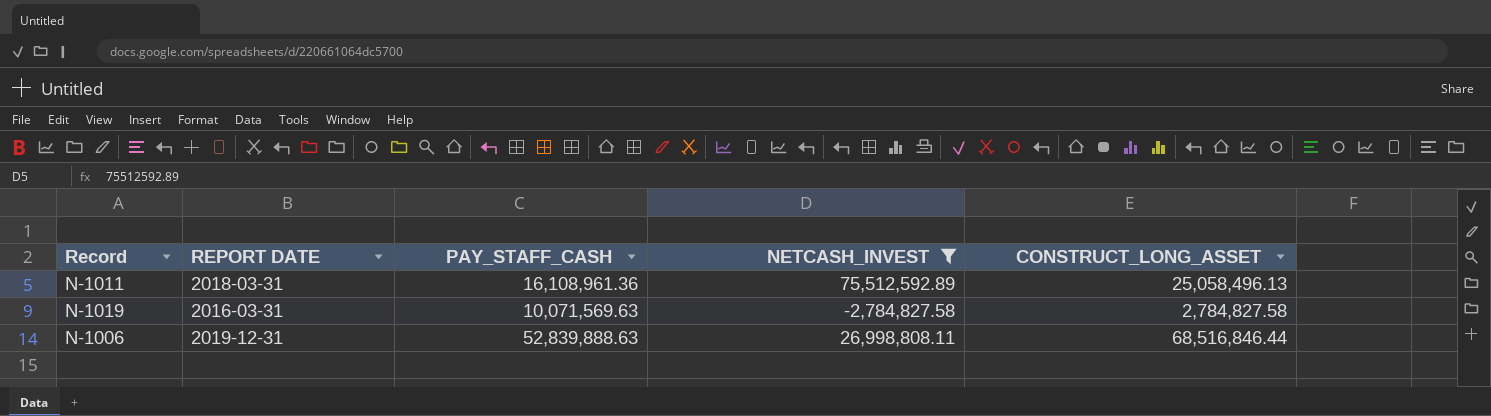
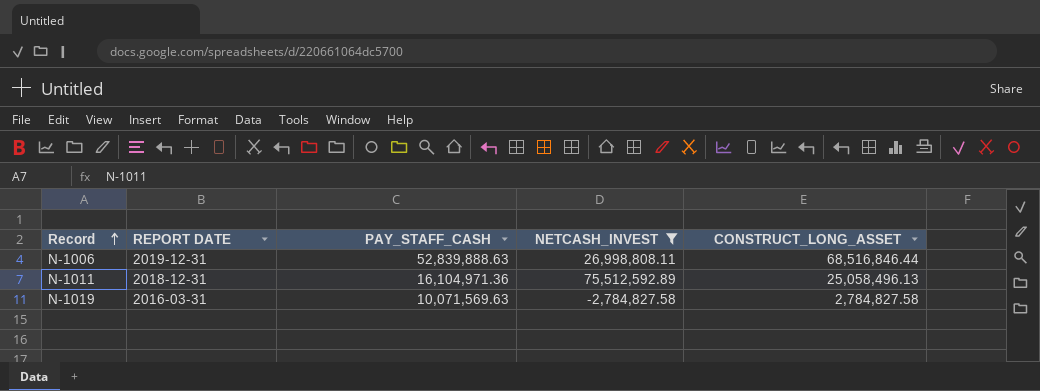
row order: none -> Record ascending
N-1011 | REPORT DATE: 2018-03-31 -> 2018-12-31
N-1011 | PAY_STAFF_CASH: 16,108,961.36 -> 16,104,971.36

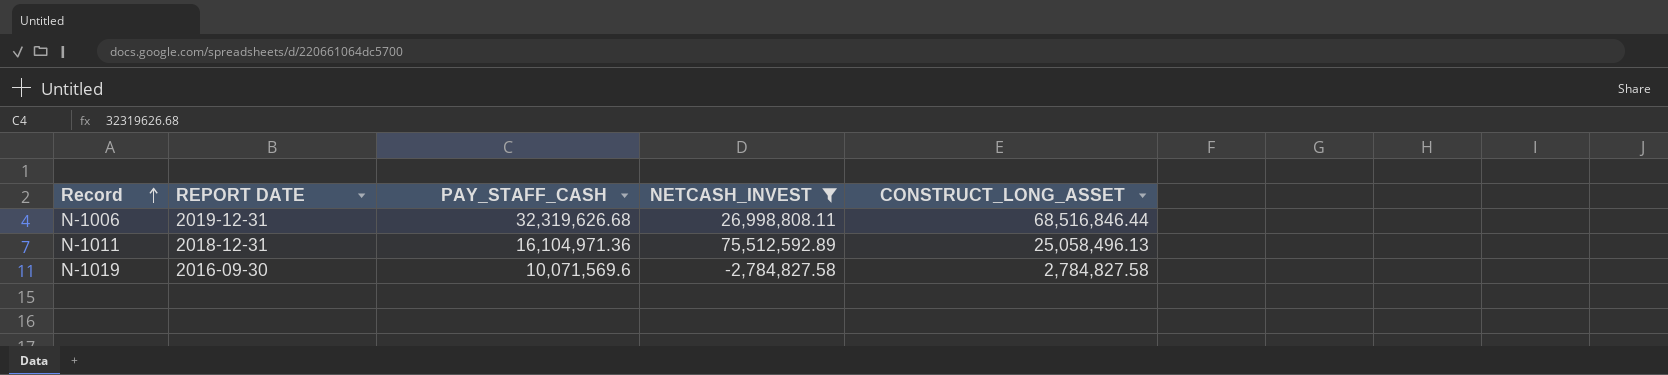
N-1006 | PAY_STAFF_CASH: 52,839,888.63 -> 32,319,626.68
N-1019 | REPORT DATE: 2016-03-31 -> 2016-09-30
N-1019 | PAY_STAFF_CASH: 10,071,569.63 -> 10,071,569.6

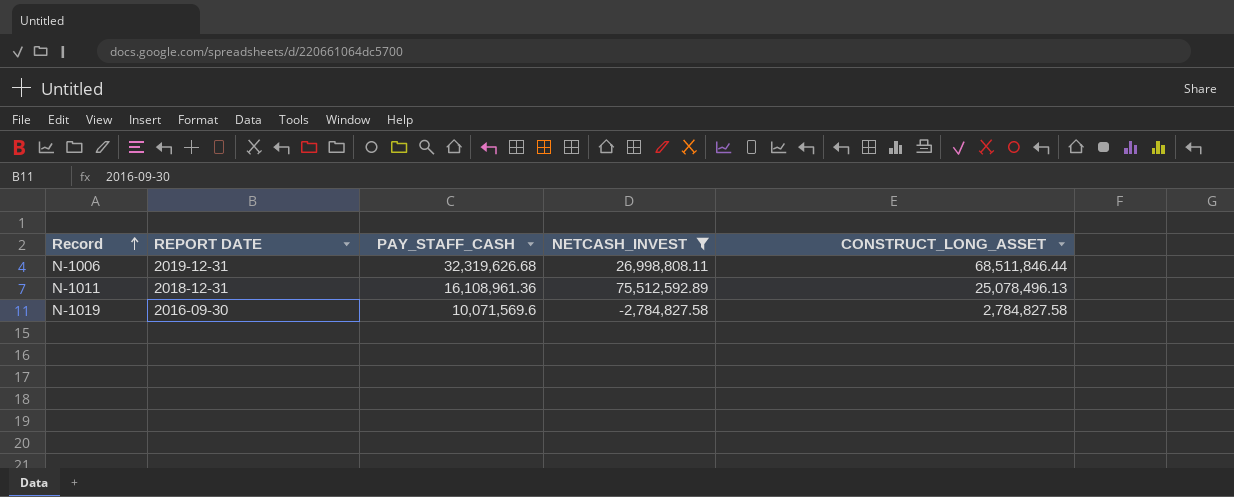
N-1006 | CONSTRUCT_LONG_ASSET: 68,516,846.44 -> 68,511,846.44
N-1011 | PAY_STAFF_CASH: 16,104,971.36 -> 16,108,961.36
N-1011 | CONSTRUCT_LONG_ASSET: 25,058,496.13 -> 25,078,496.13

